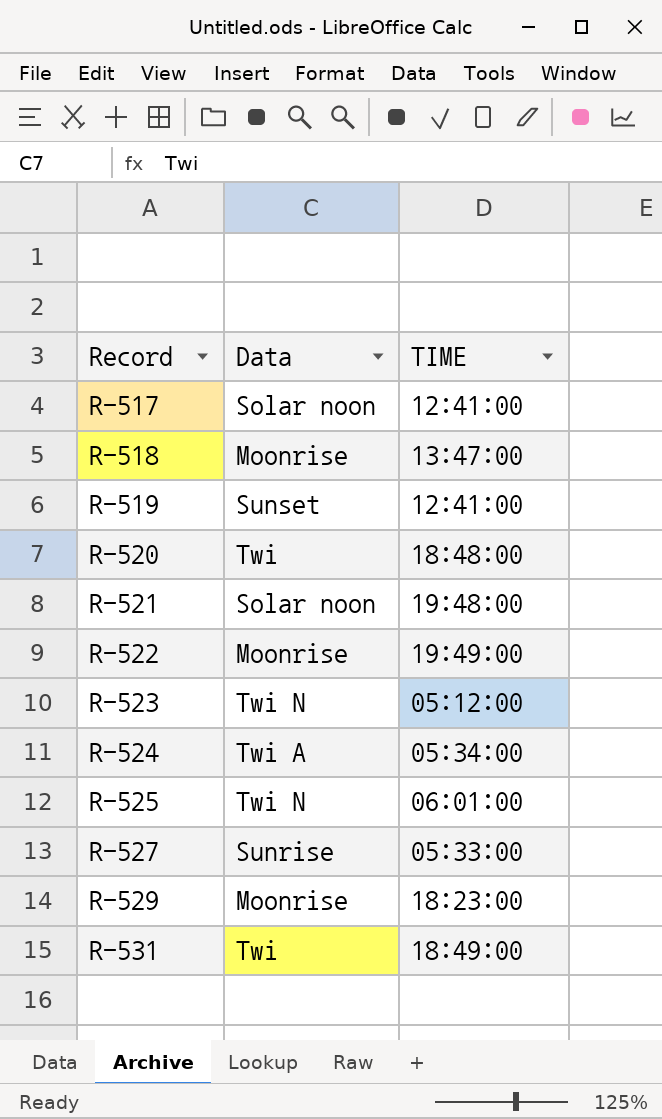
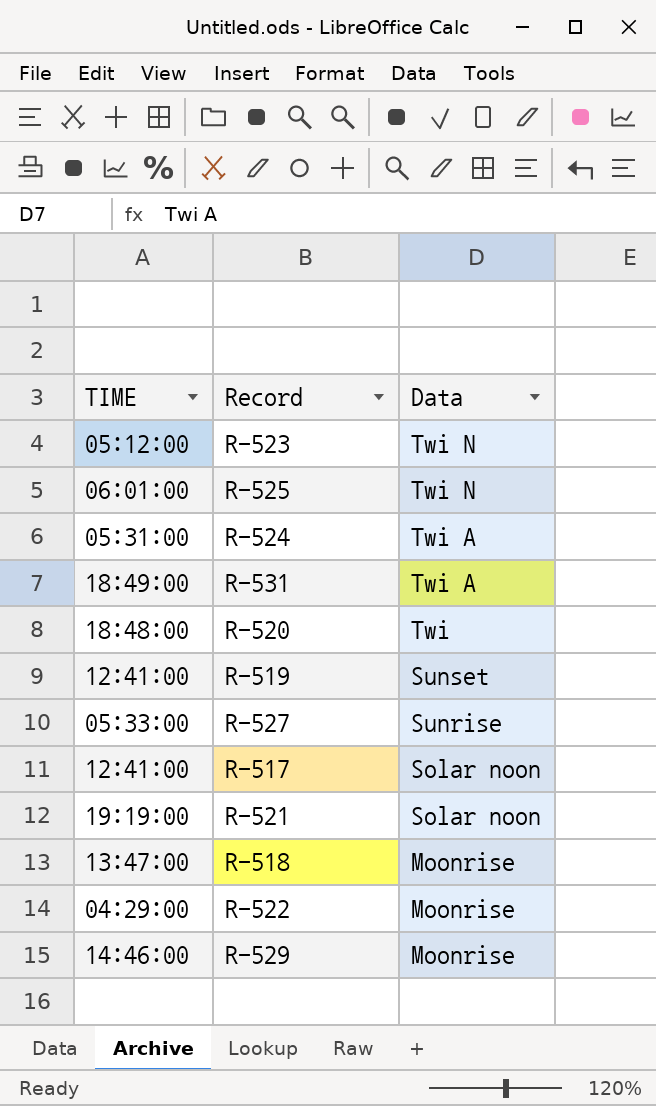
row order: Record ascending -> Data descending
column TIME | position: 3 -> 1
R-524 | TIME: 05:34:00 -> 05:31:00
R-531 | Data: Twi -> Twi A
R-521 | TIME: 19:48:00 -> 19:19:00
R-522 | TIME: 19:49:00 -> 04:29:00
R-529 | TIME: 18:23:00 -> 14:46:00

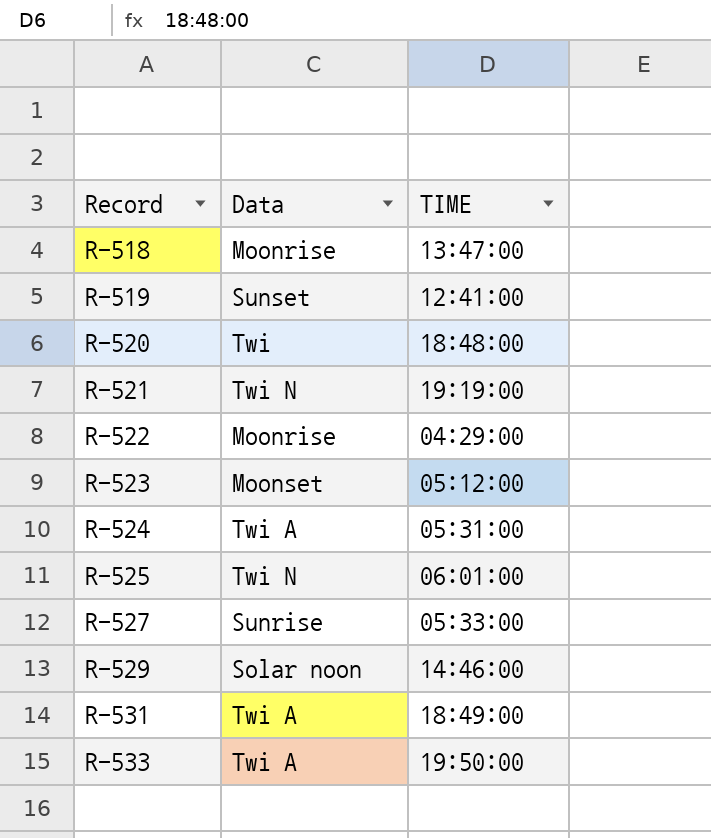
row order: Data descending -> Record ascending
column TIME | position: 1 -> 3
row R-517: 12:41:00 | Solar noon -> none
R-521 | Data: Solar noon -> Twi N
R-523 | Data: Twi N -> Moonset
R-529 | Data: Moonrise -> Solar noon
row R-533: none -> Twi A | 19:50:00

